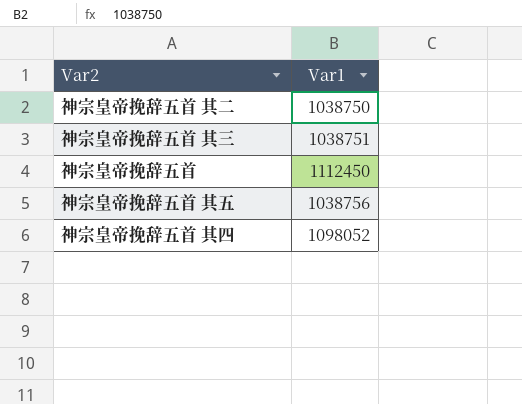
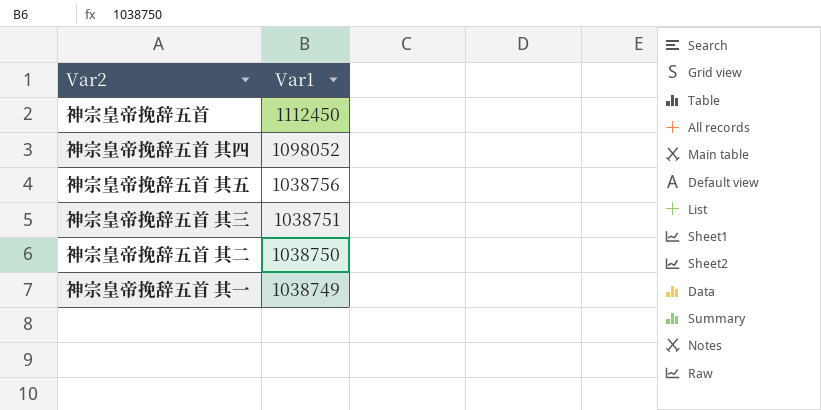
row order: none -> Var1 descending
row 神宗皇帝挽辞五首 其一: none -> 1038749

